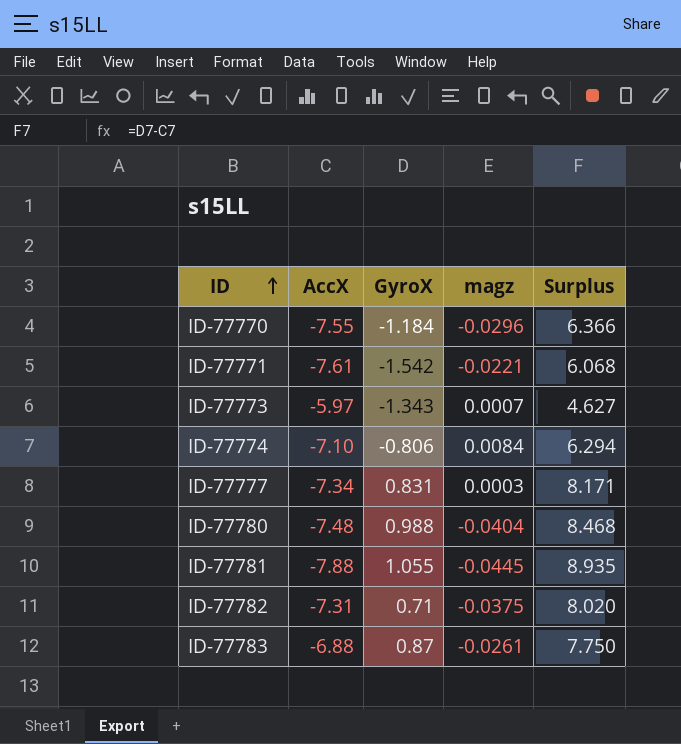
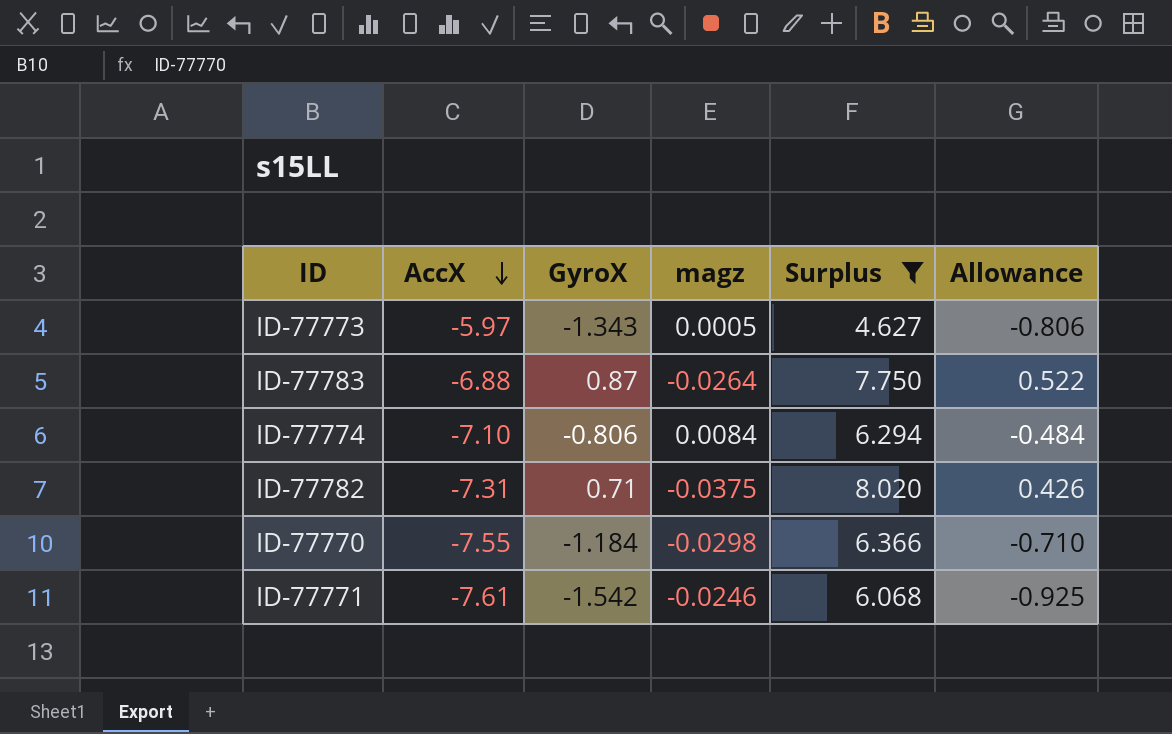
filter: none -> Surplus <= 8.020
row order: ID ascending -> AccX descending
column Allowance | formula: none -> [GyroX] * 0.6
ID-77773 | magz: 0.0007 -> 0.0005
ID-77783 | magz: -0.0261 -> -0.0264
ID-77770 | magz: -0.0296 -> -0.0298
ID-77771 | magz: -0.0221 -> -0.0246

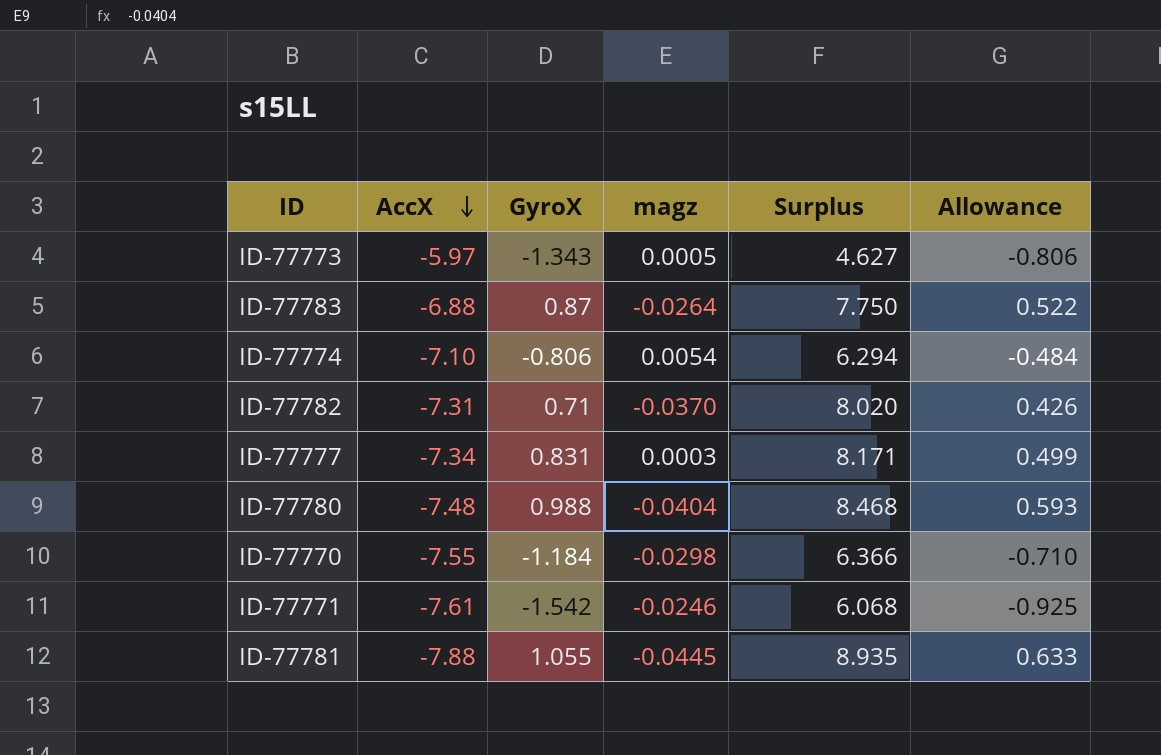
filter: Surplus <= 8.020 -> none
ID-77774 | magz: 0.0084 -> 0.0054
ID-77782 | magz: -0.0375 -> -0.0370

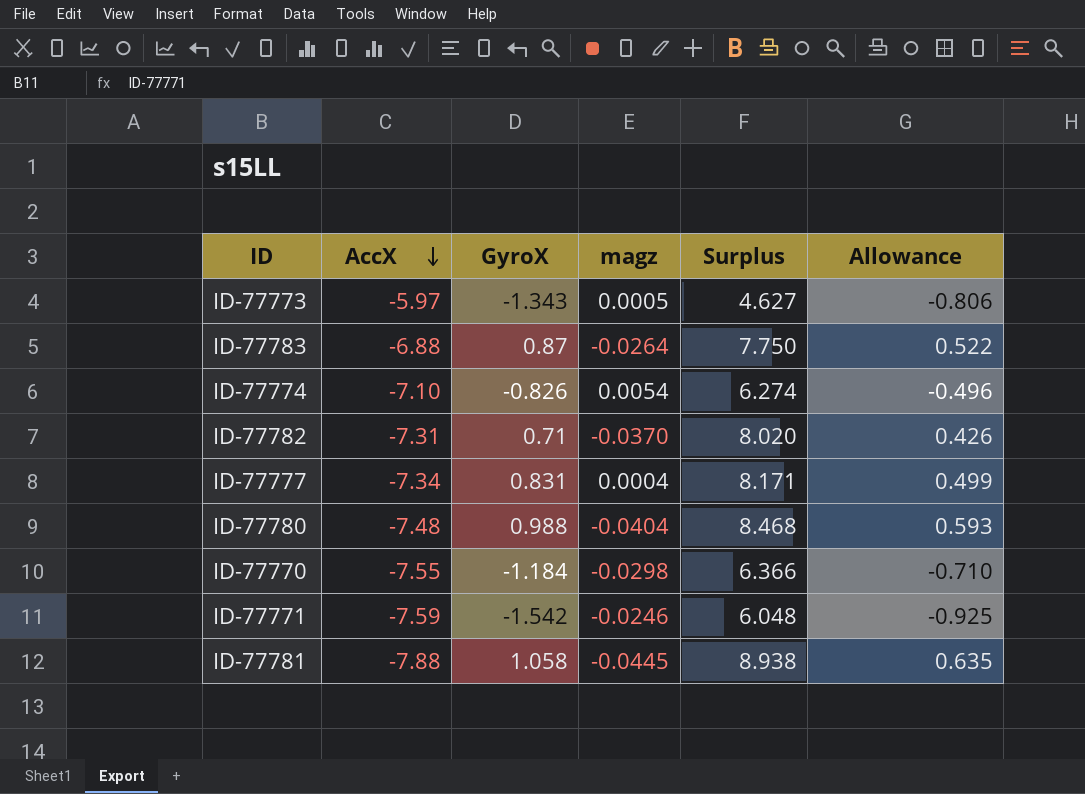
ID-77774 | GyroX: -0.806 -> -0.826
ID-77774 | Surplus: 6.294 -> 6.274
ID-77774 | Allowance: -0.484 -> -0.496
ID-77777 | magz: 0.0003 -> 0.0004
ID-77771 | AccX: -7.61 -> -7.59
ID-77771 | Surplus: 6.068 -> 6.048
ID-77781 | GyroX: 1.055 -> 1.058
ID-77781 | Surplus: 8.935 -> 8.938
ID-77781 | Allowance: 0.633 -> 0.635

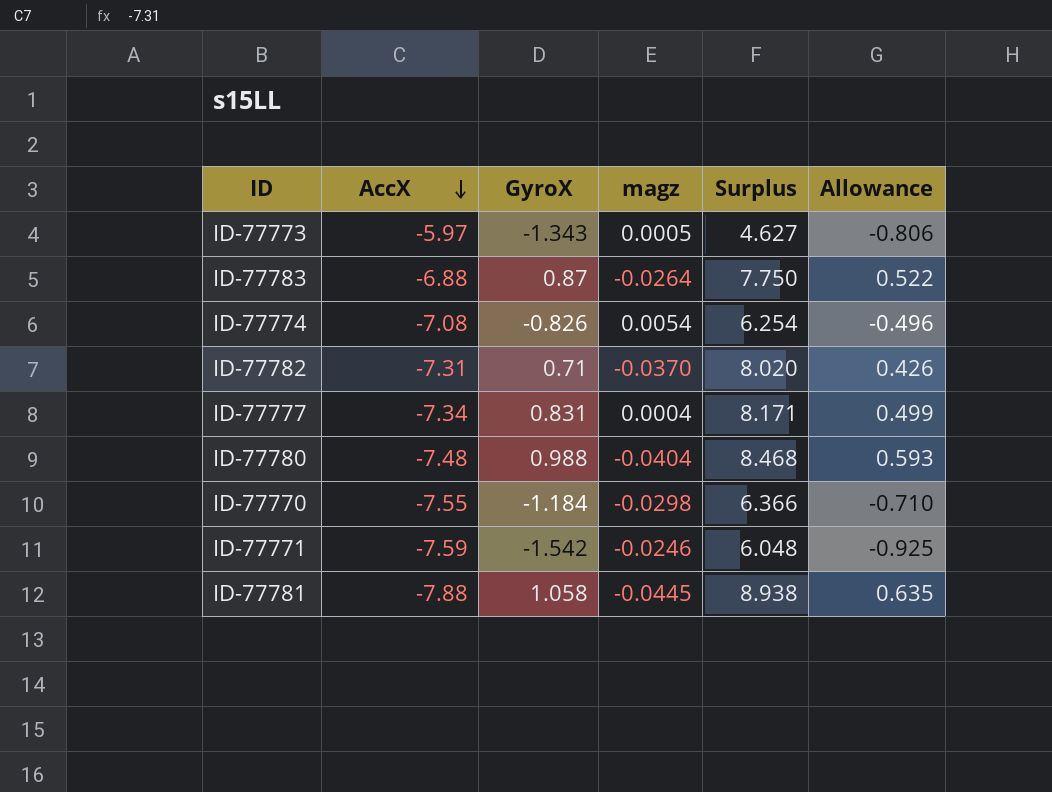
ID-77774 | AccX: -7.10 -> -7.08
ID-77774 | Surplus: 6.274 -> 6.254

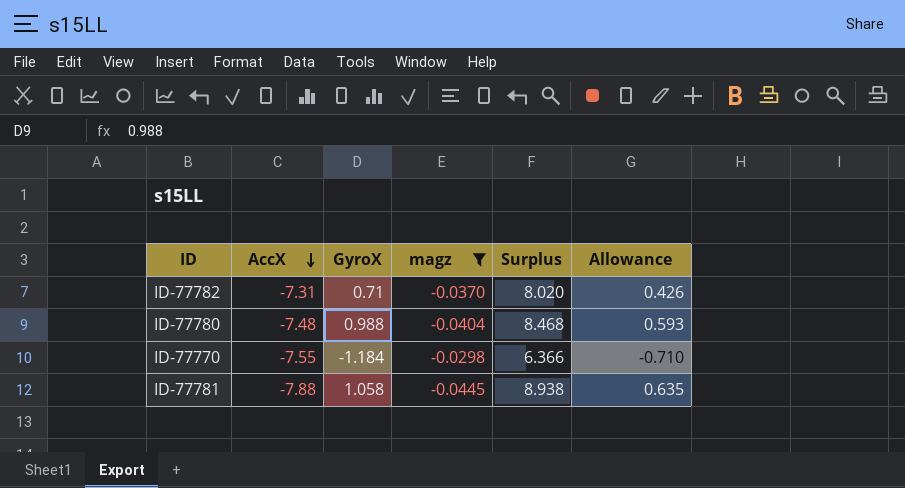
filter: none -> magz <= -0.0298

